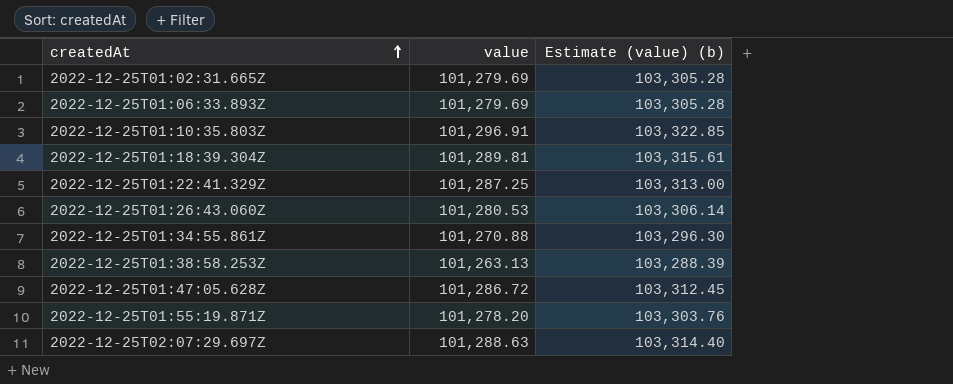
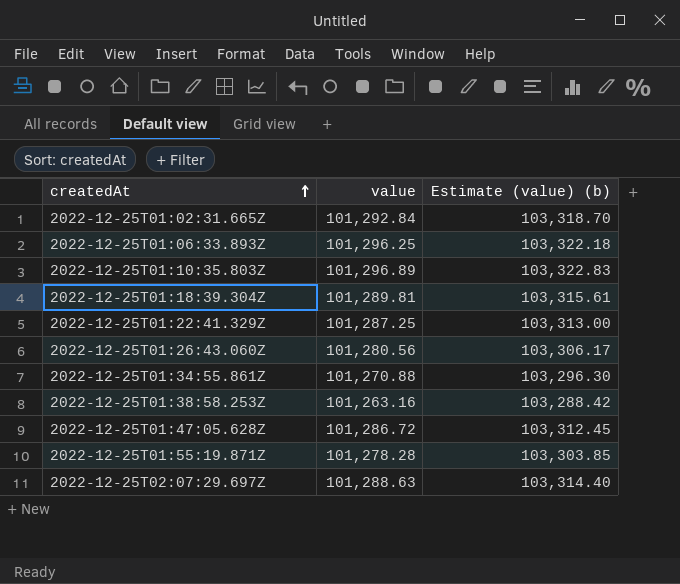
2022-12-25T01:02:31.665Z | value: 101,279.69 -> 101,292.84
2022-12-25T01:02:31.665Z | Estimate (value) (b): 103,305.28 -> 103,318.70
2022-12-25T01:06:33.893Z | value: 101,279.69 -> 101,296.25
2022-12-25T01:06:33.893Z | Estimate (value) (b): 103,305.28 -> 103,322.18
2022-12-25T01:10:35.803Z | value: 101,296.91 -> 101,296.89
2022-12-25T01:10:35.803Z | Estimate (value) (b): 103,322.85 -> 103,322.83
2022-12-25T01:26:43.060Z | value: 101,280.53 -> 101,280.56
2022-12-25T01:26:43.060Z | Estimate (value) (b): 103,306.14 -> 103,306.17
2022-12-25T01:38:58.253Z | value: 101,263.13 -> 101,263.16
2022-12-25T01:38:58.253Z | Estimate (value) (b): 103,288.39 -> 103,288.42
2022-12-25T01:55:19.871Z | value: 101,278.20 -> 101,278.28
2022-12-25T01:55:19.871Z | Estimate (value) (b): 103,303.76 -> 103,303.85

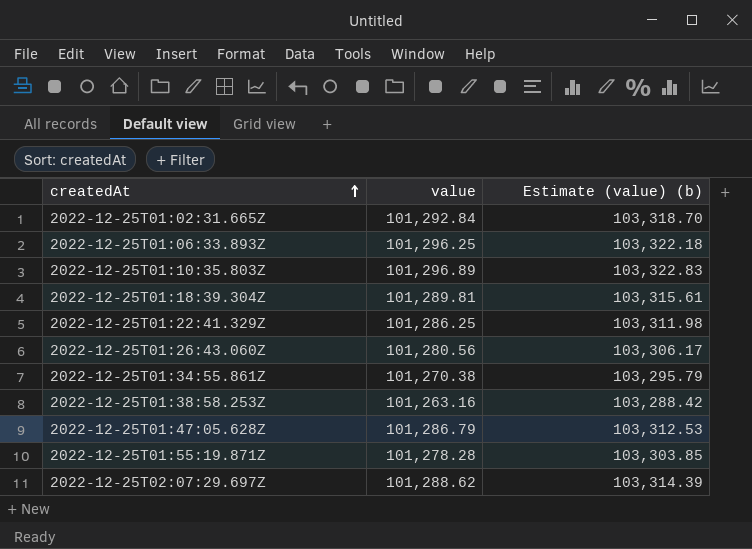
2022-12-25T01:22:41.329Z | value: 101,287.25 -> 101,286.25
2022-12-25T01:22:41.329Z | Estimate (value) (b): 103,313.00 -> 103,311.98
2022-12-25T01:34:55.861Z | value: 101,270.88 -> 101,270.38
2022-12-25T01:34:55.861Z | Estimate (value) (b): 103,296.30 -> 103,295.79
2022-12-25T01:47:05.628Z | value: 101,286.72 -> 101,286.79
2022-12-25T01:47:05.628Z | Estimate (value) (b): 103,312.45 -> 103,312.53
2022-12-25T02:07:29.697Z | value: 101,288.63 -> 101,288.62
2022-12-25T02:07:29.697Z | Estimate (value) (b): 103,314.40 -> 103,314.39

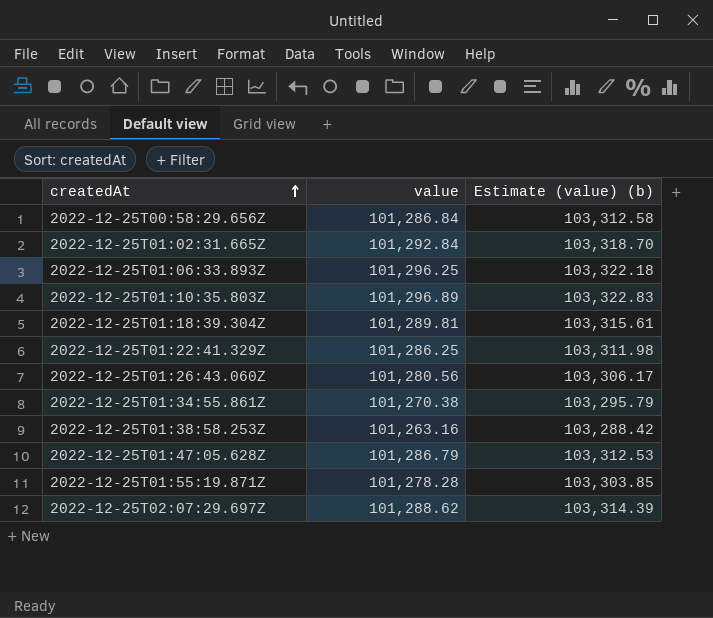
row 2022-12-25T00:58:29.656Z: none -> 101,286.84 | 103,312.58

